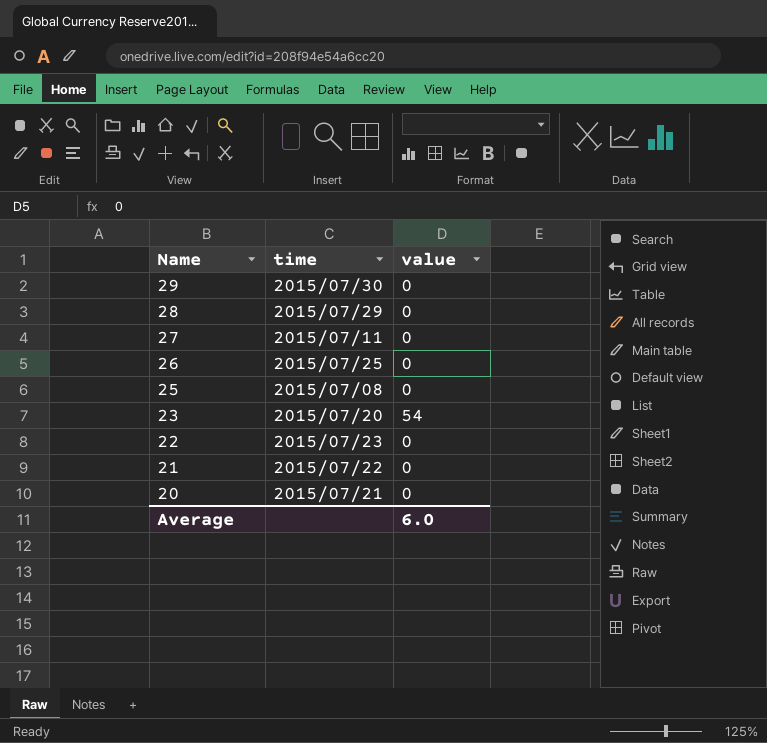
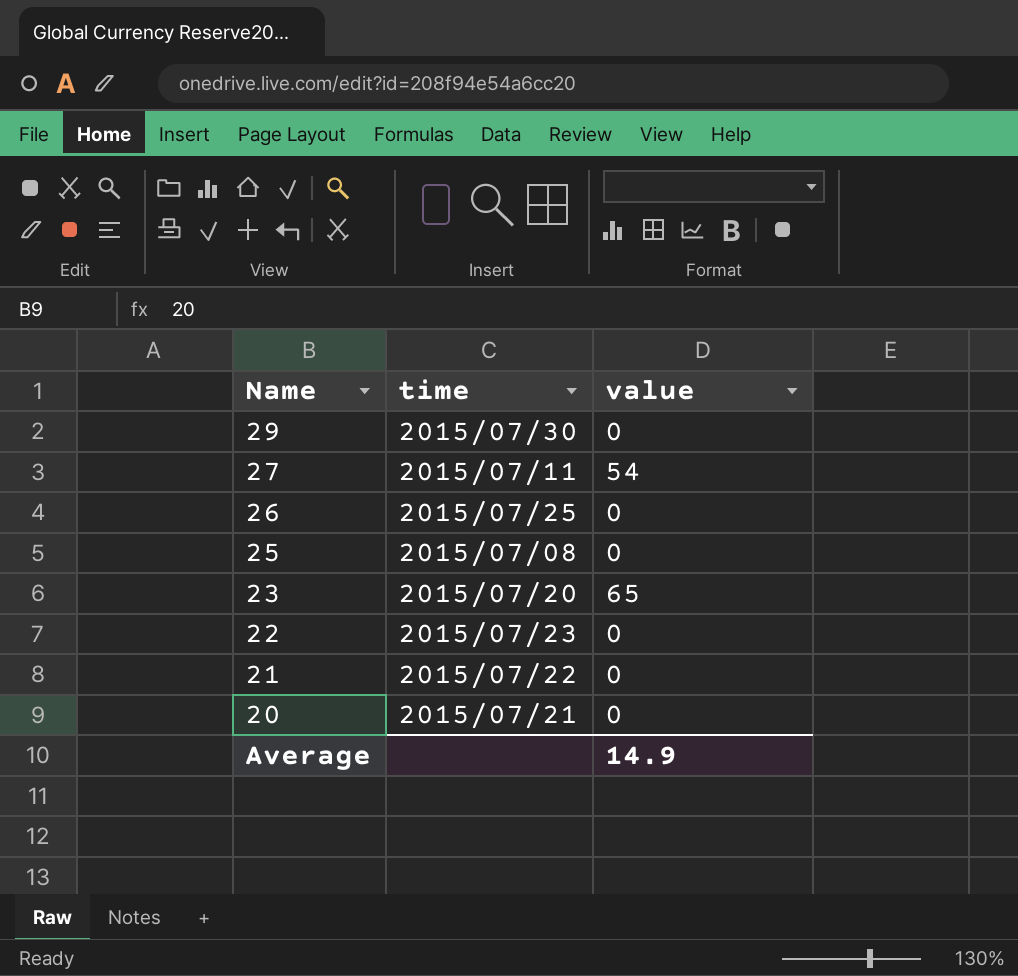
row 28: 2015/07/29 | 0 -> none
27 | value: 0 -> 54
23 | value: 54 -> 65
Average | value: 6.0 -> 14.9

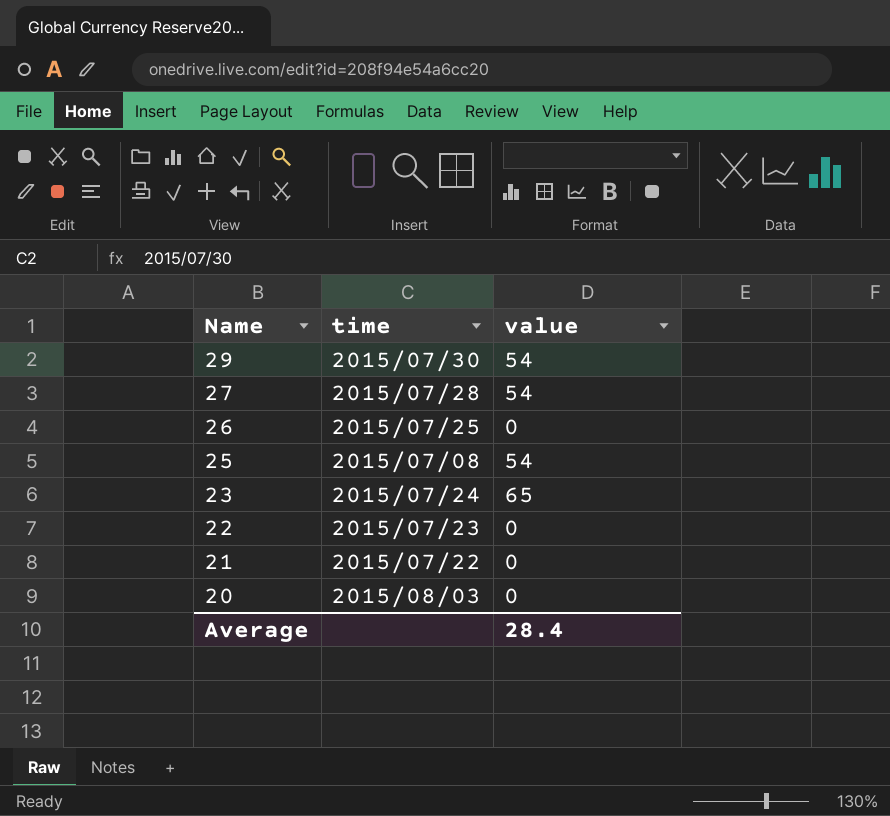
29 | value: 0 -> 54
27 | time: 2015/07/11 -> 2015/07/28
25 | value: 0 -> 54
23 | time: 2015/07/20 -> 2015/07/24
20 | time: 2015/07/21 -> 2015/08/03
Average | value: 14.9 -> 28.4

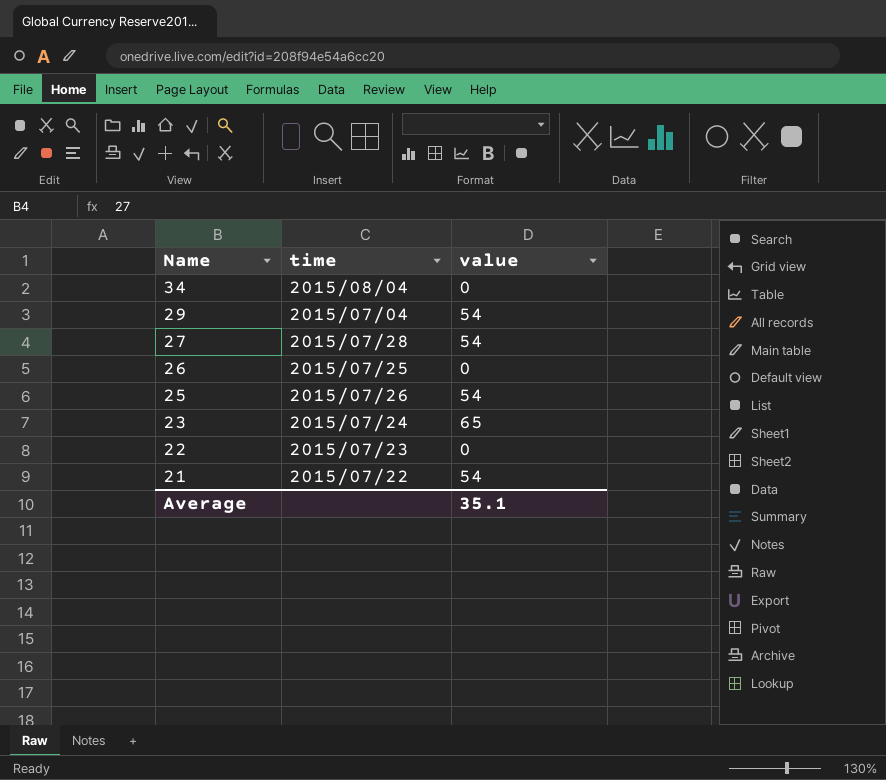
row 20: 2015/08/03 | 0 -> none
row 34: none -> 2015/08/04 | 0
29 | time: 2015/07/30 -> 2015/07/04
25 | time: 2015/07/08 -> 2015/07/26
21 | value: 0 -> 54
Average | value: 28.4 -> 35.1

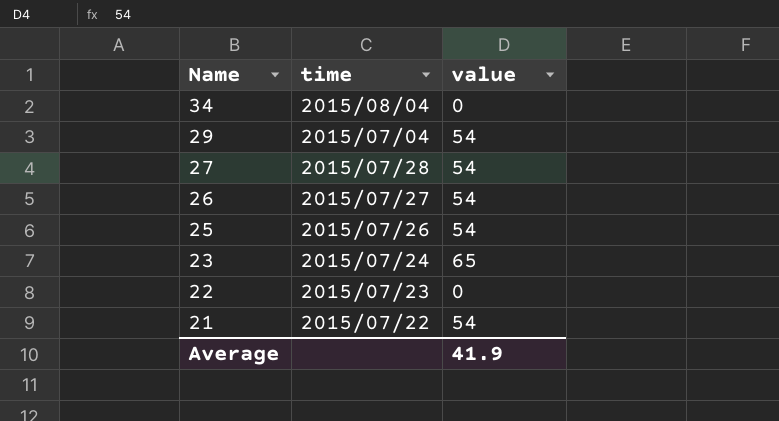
26 | time: 2015/07/25 -> 2015/07/27
26 | value: 0 -> 54
Average | value: 35.1 -> 41.9

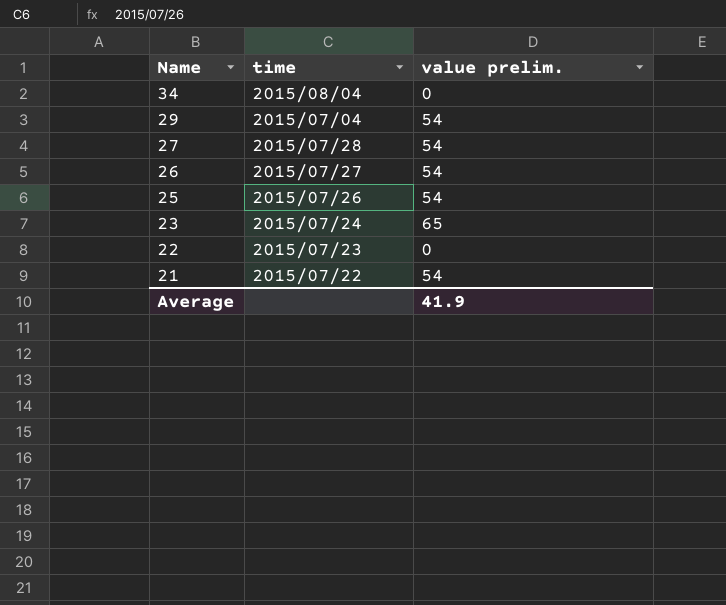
column name: value -> value prelim.

